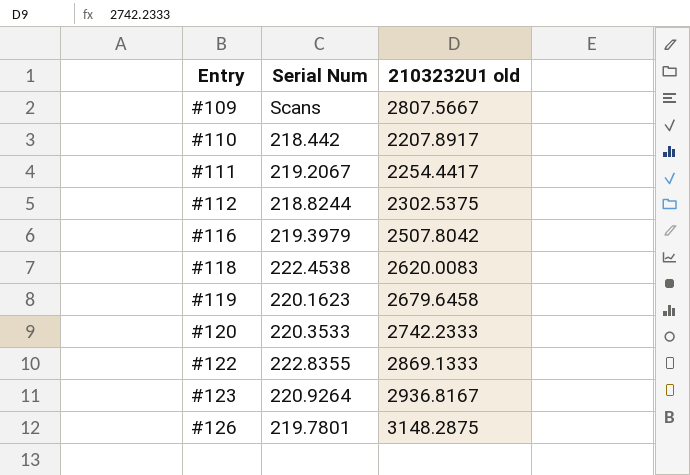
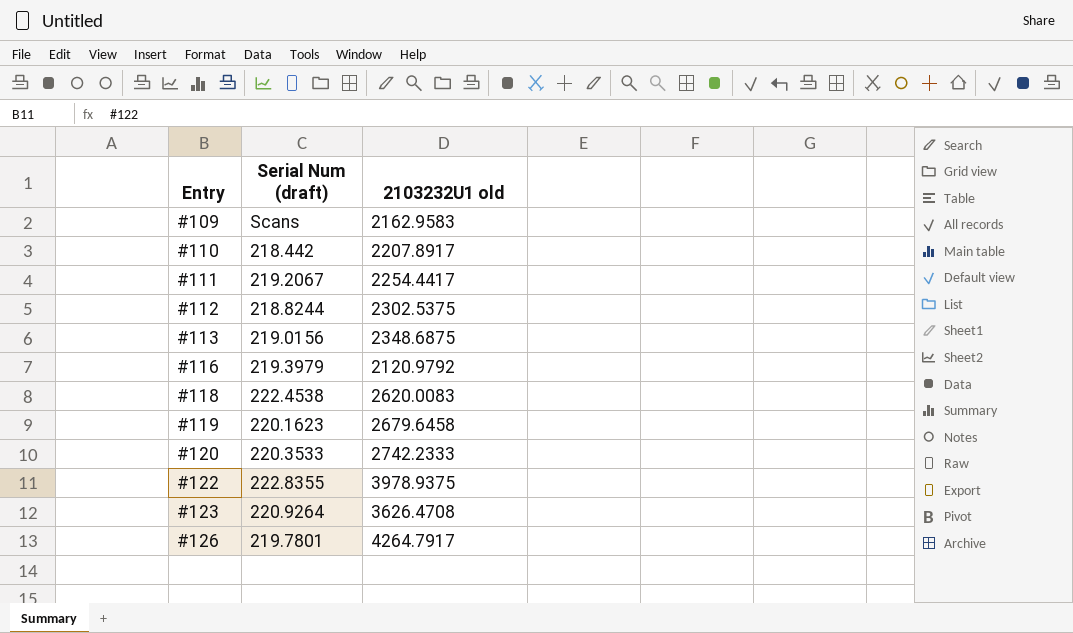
column name: Serial Num -> Serial Num (draft)
#109 | 2103232U1 old: 2807.5667 -> 2162.9583
row #113: none -> 219.0156 | 2348.6875
#116 | 2103232U1 old: 2507.8042 -> 2120.9792
#122 | 2103232U1 old: 2869.1333 -> 3978.9375
#123 | 2103232U1 old: 2936.8167 -> 3626.4708
#126 | 2103232U1 old: 3148.2875 -> 4264.7917

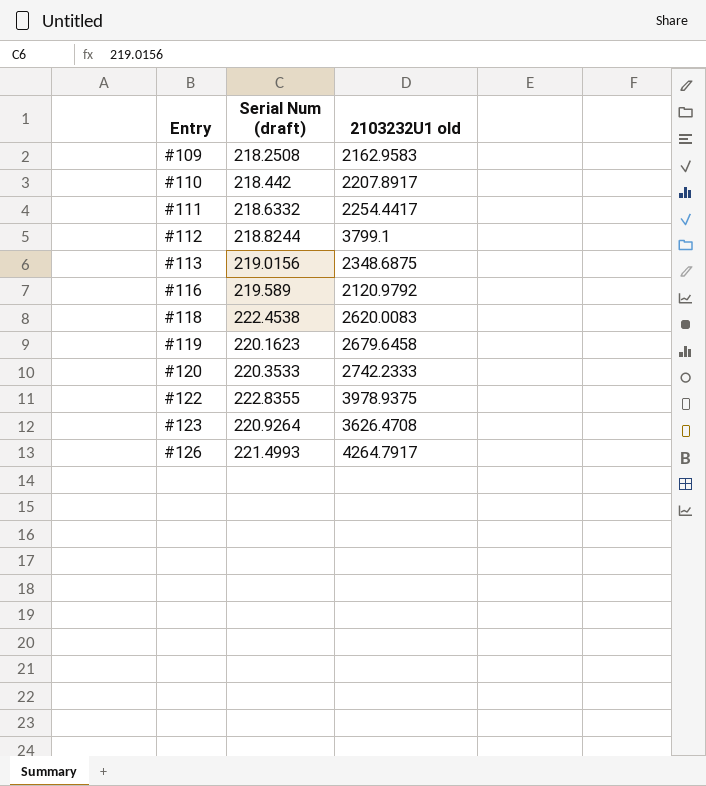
#109 | Serial Num (draft): Scans -> 218.2508
#111 | Serial Num (draft): 219.2067 -> 218.6332
#112 | 2103232U1 old: 2302.5375 -> 3799.1
#116 | Serial Num (draft): 219.3979 -> 219.589
#126 | Serial Num (draft): 219.7801 -> 221.4993

